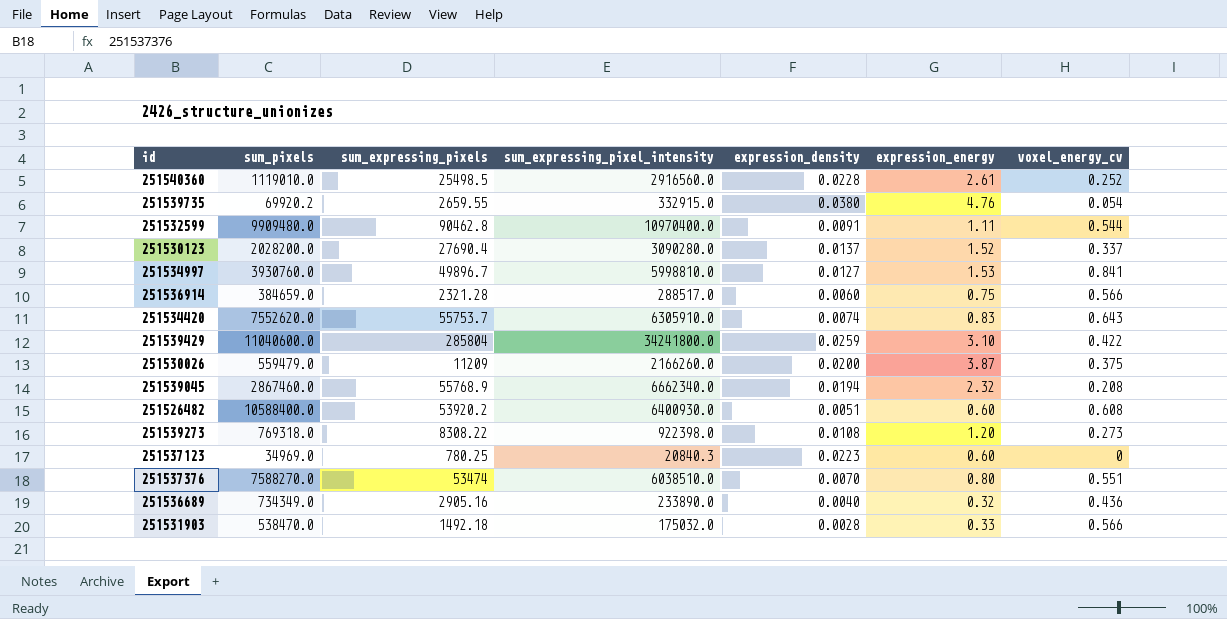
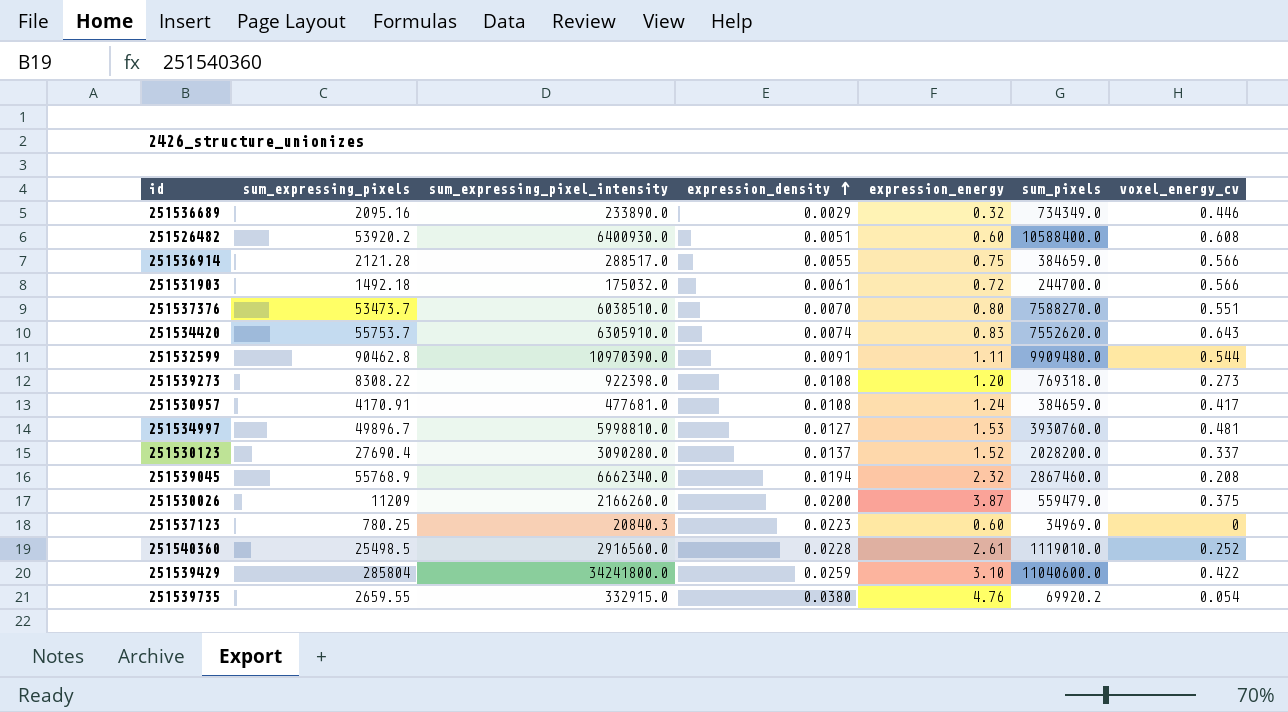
row order: none -> expression_density ascending
column sum_pixels | position: 2 -> 6
251536689 | sum_expressing_pixels: 2905.16 -> 2095.16
251536689 | expression_density: 0.0040 -> 0.0029
251536689 | voxel_energy_cv: 0.436 -> 0.446
251536914 | sum_expressing_pixels: 2321.28 -> 2121.28
251536914 | expression_density: 0.0060 -> 0.0055
251531903 | expression_density: 0.0028 -> 0.0061
251531903 | expression_energy: 0.33 -> 0.72
251531903 | sum_pixels: 538470.0 -> 244700.0
251537376 | sum_expressing_pixels: 53474 -> 53473.7
251532599 | sum_expressing_pixel_intensity: 10970400.0 -> 10970390.0
row 251530957: none -> 4170.91 | 477681.0 | 0.0108 | 1.24 | 384659.0 | 0.417
251534997 | voxel_energy_cv: 0.841 -> 0.481

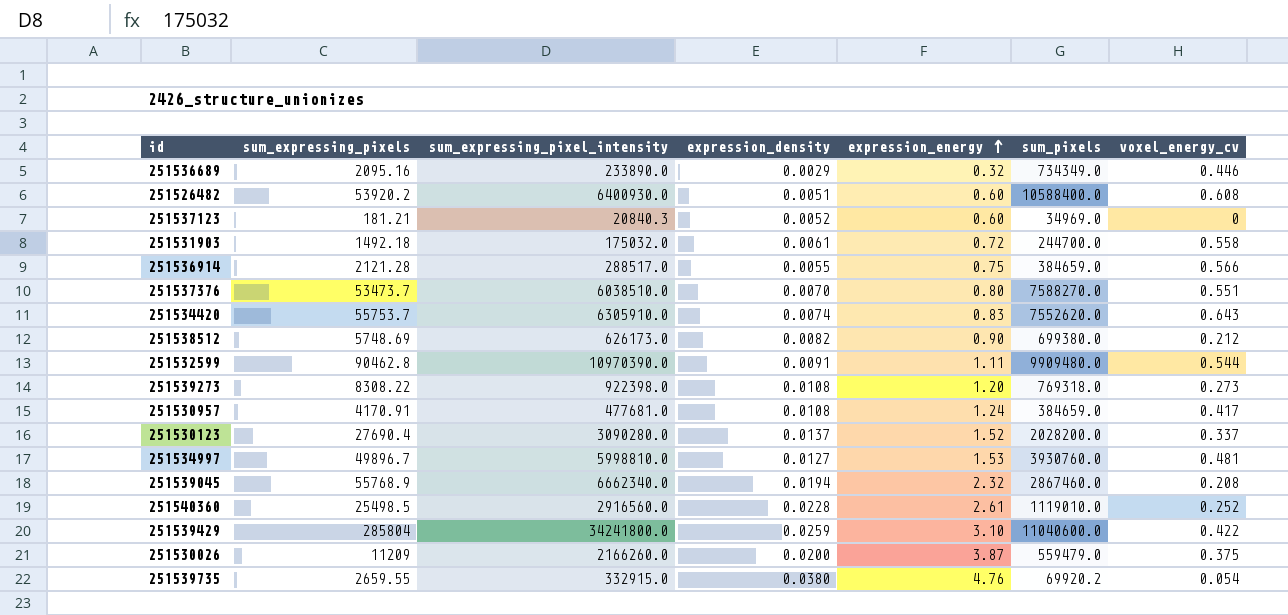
row order: expression_density ascending -> expression_energy ascending
251537123 | sum_expressing_pixels: 780.25 -> 181.21
251537123 | expression_density: 0.0223 -> 0.0052
251531903 | voxel_energy_cv: 0.566 -> 0.558
row 251538512: none -> 5748.69 | 626173.0 | 0.0082 | 0.90 | 699380.0 | 0.212

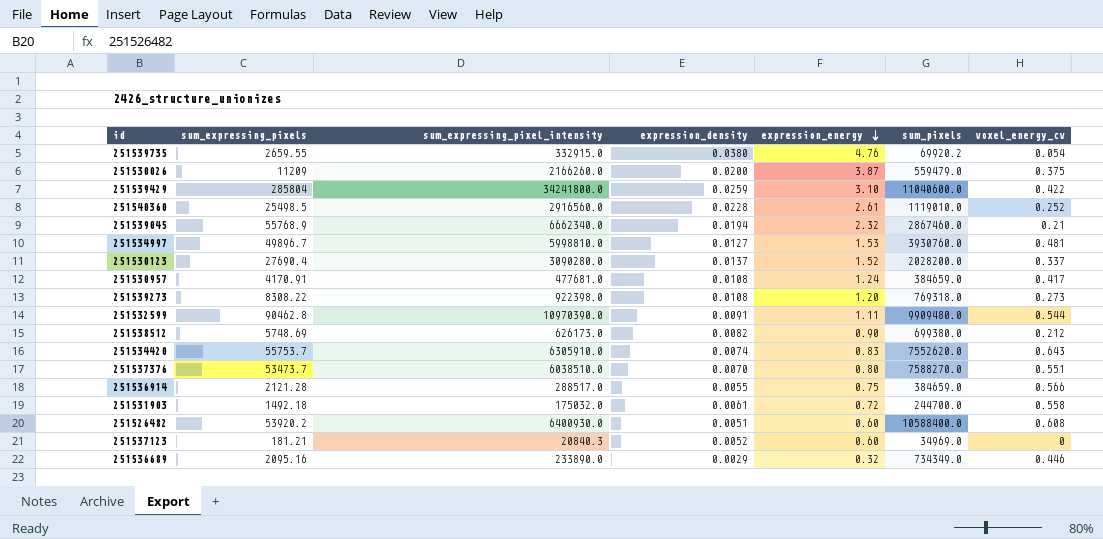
row order: expression_energy ascending -> expression_energy descending
251539045 | voxel_energy_cv: 0.208 -> 0.21

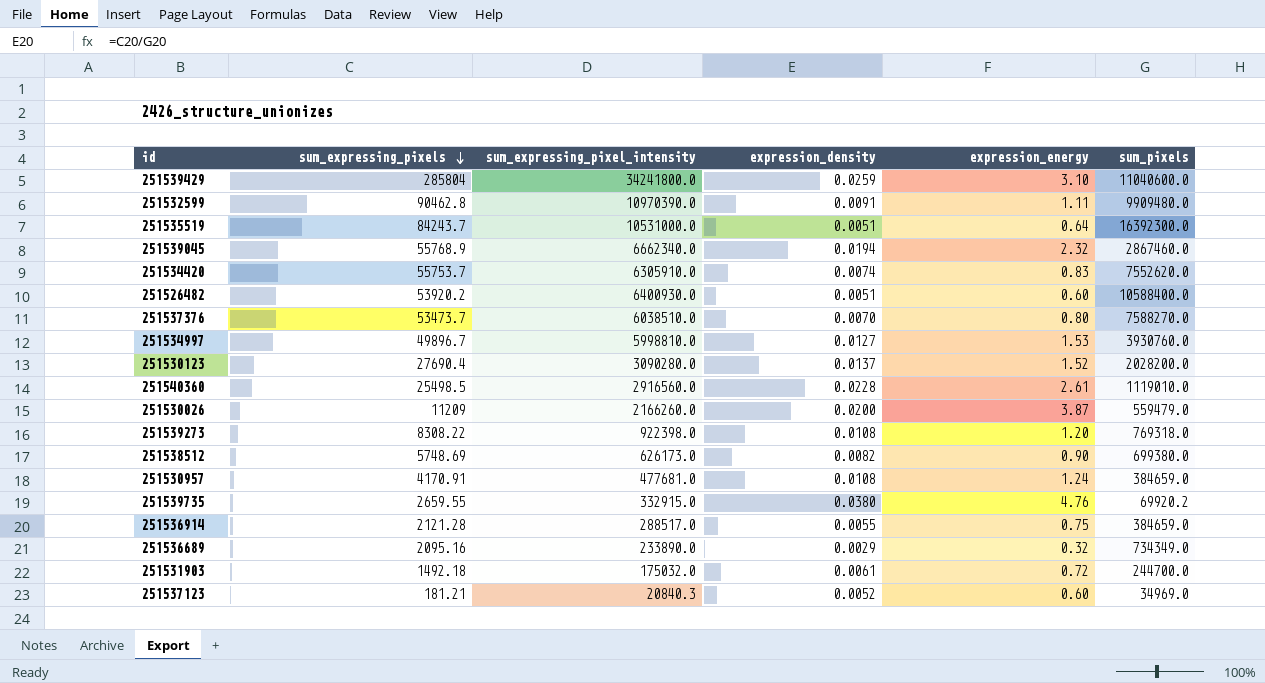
row order: expression_energy descending -> sum_expressing_pixels descending
column voxel_energy_cv | position: 7 -> none
row 251535519: none -> 84243.7 | 10531000.0 | 0.0051 | 0.64 | 16392300.0

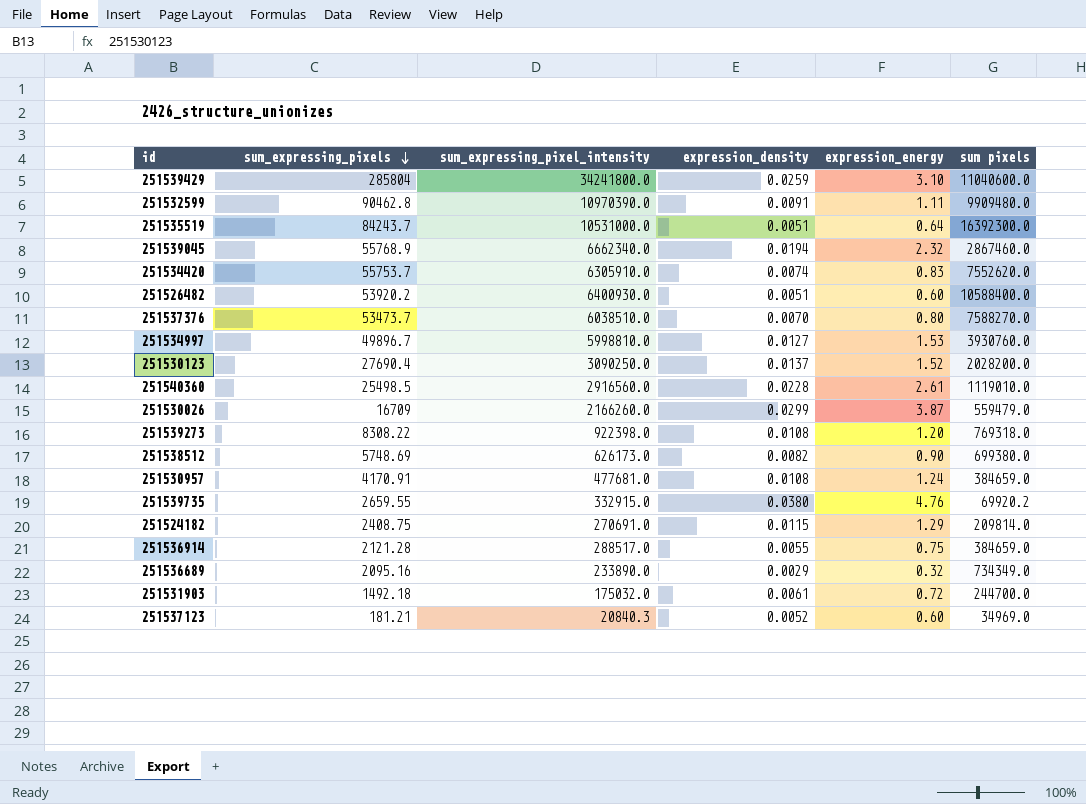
column name: sum_pixels -> sum pixels
251530123 | sum_expressing_pixel_intensity: 3090280.0 -> 3090250.0
251530026 | sum_expressing_pixels: 11209 -> 16709
251530026 | expression_density: 0.0200 -> 0.0299
row 251524182: none -> 2408.75 | 270691.0 | 0.0115 | 1.29 | 209814.0

